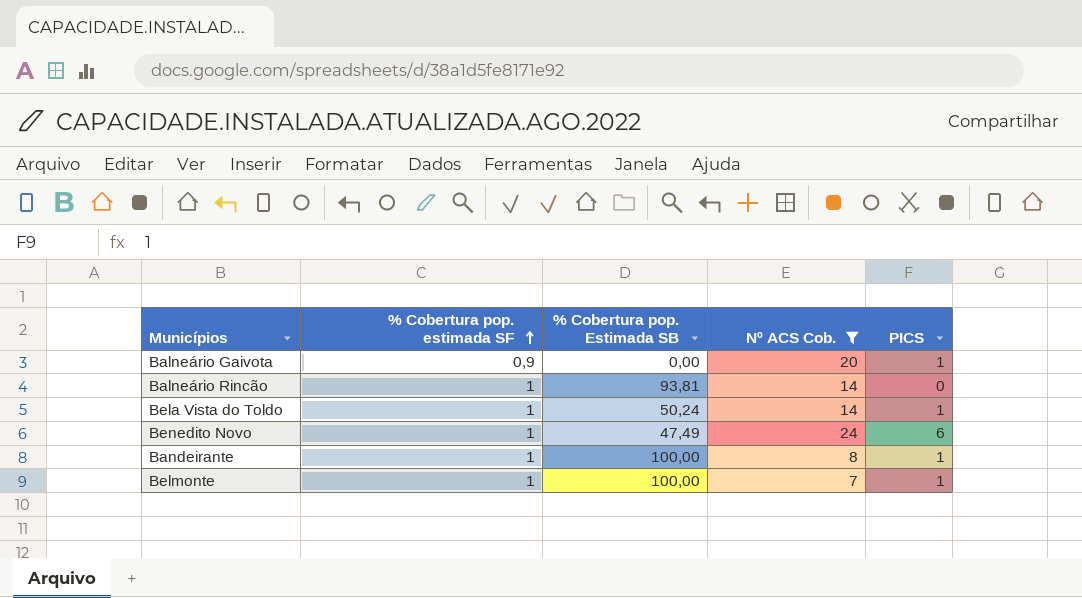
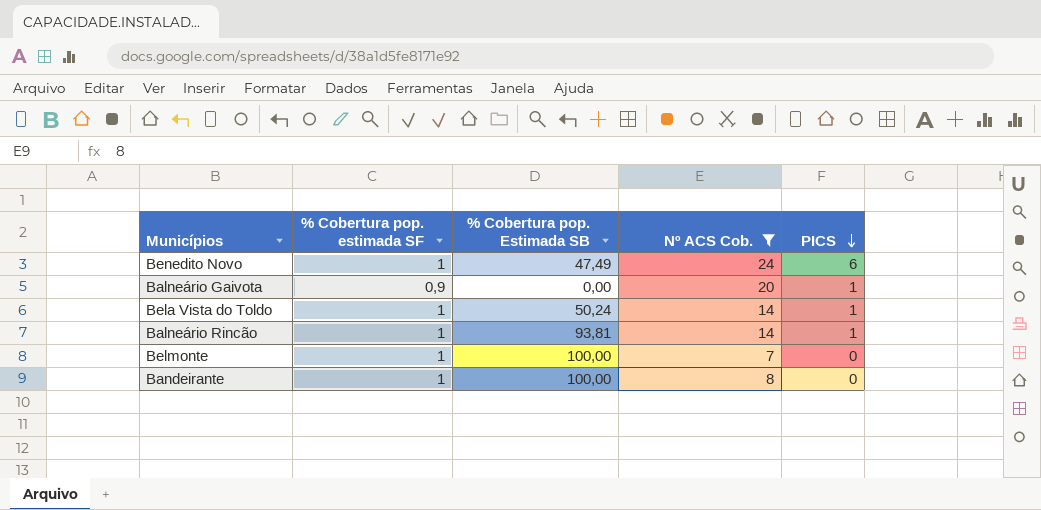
row order: % Cobertura pop. estimada SF ascending -> PICS descending
Balneário Rincão | PICS: 0 -> 1
Belmonte | PICS: 1 -> 0
Bandeirante | PICS: 1 -> 0

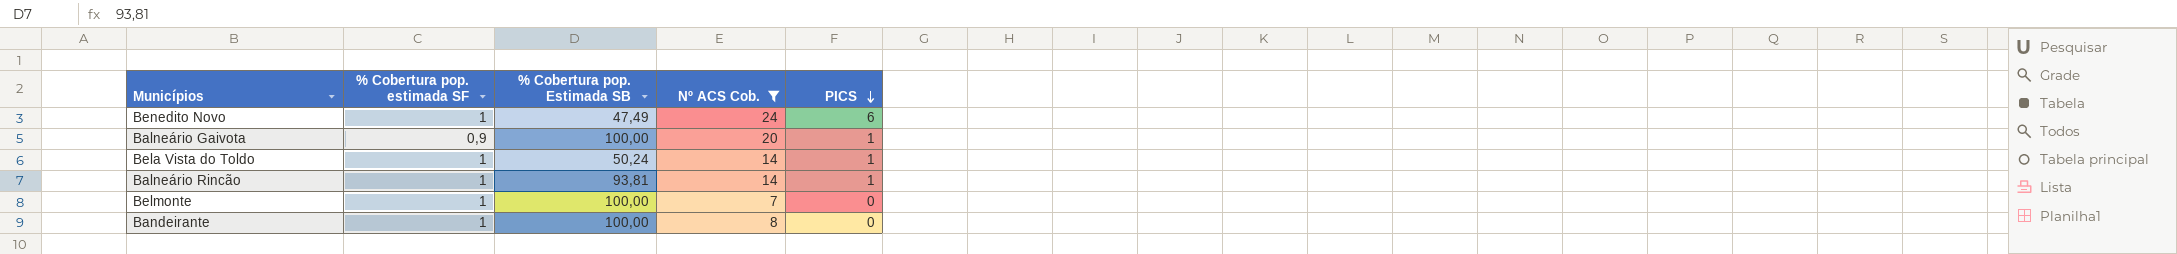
Balneário Gaivota | % Cobertura pop. Estimada SB: 0,00 -> 100,00

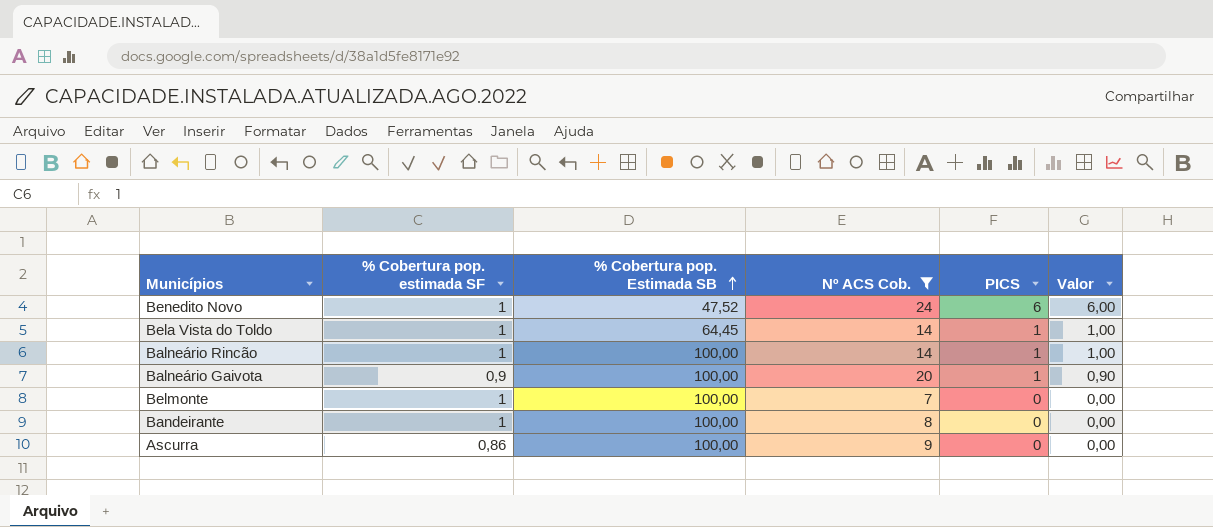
row order: PICS descending -> % Cobertura pop. Estimada SB ascending
column Valor | formula: none -> [% Cobertura pop. estimada SF] * [PICS]
Benedito Novo | % Cobertura pop. Estimada SB: 47,49 -> 47,52
Bela Vista do Toldo | % Cobertura pop. Estimada SB: 50,24 -> 64,45
Balneário Rincão | % Cobertura pop. Estimada SB: 93,81 -> 100,00
row Ascurra: none -> 0,86 | 100,00 | 9 | 0 | 0,00

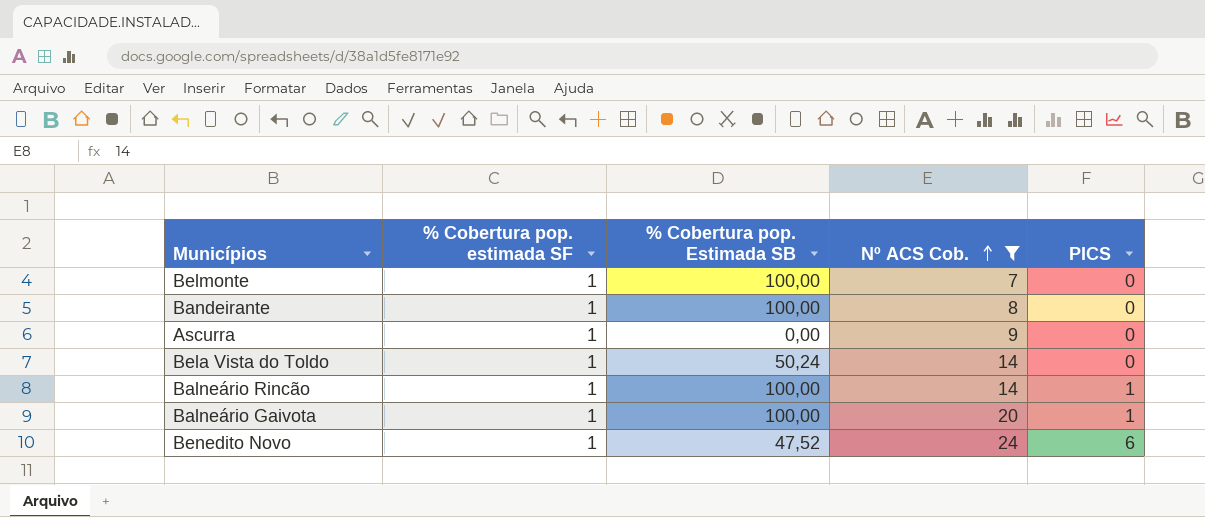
row order: % Cobertura pop. Estimada SB ascending -> Nº ACS Cob. ascending
column Valor | formula: [% Cobertura pop. estimada SF] * [PICS] -> none
Ascurra | % Cobertura pop. estimada SF: 0,86 -> 1
Ascurra | % Cobertura pop. Estimada SB: 100,00 -> 0,00
Bela Vista do Toldo | % Cobertura pop. Estimada SB: 64,45 -> 50,24
Bela Vista do Toldo | PICS: 1 -> 0
Balneário Gaivota | % Cobertura pop. estimada SF: 0,9 -> 1

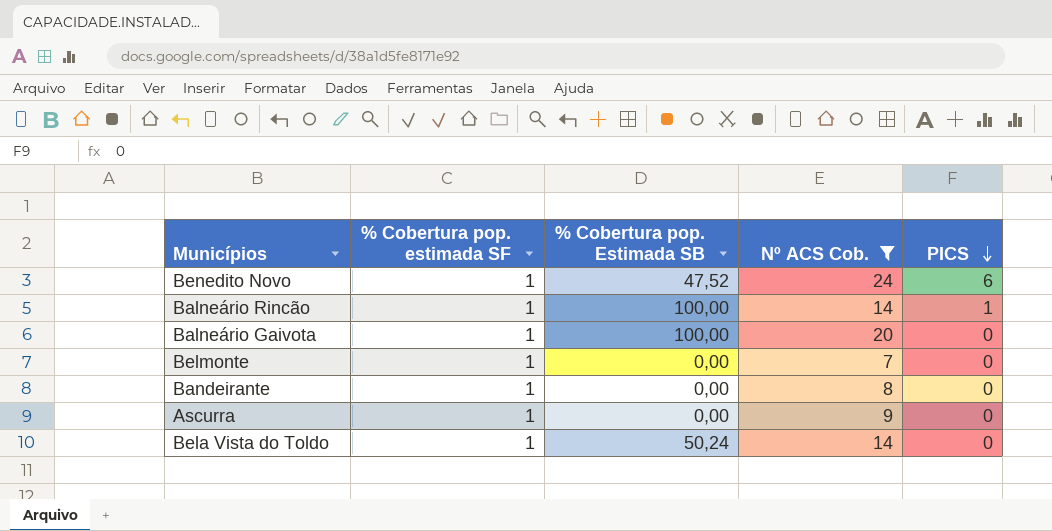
row order: Nº ACS Cob. ascending -> PICS descending
Balneário Gaivota | PICS: 1 -> 0
Belmonte | % Cobertura pop. Estimada SB: 100,00 -> 0,00
Bandeirante | % Cobertura pop. Estimada SB: 100,00 -> 0,00

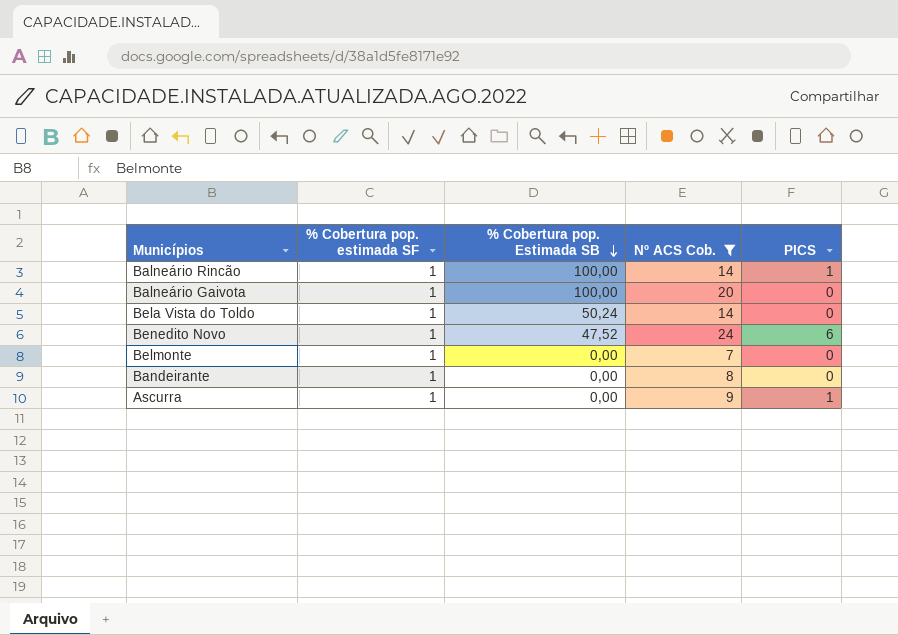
row order: PICS descending -> % Cobertura pop. Estimada SB descending
Ascurra | PICS: 0 -> 1

